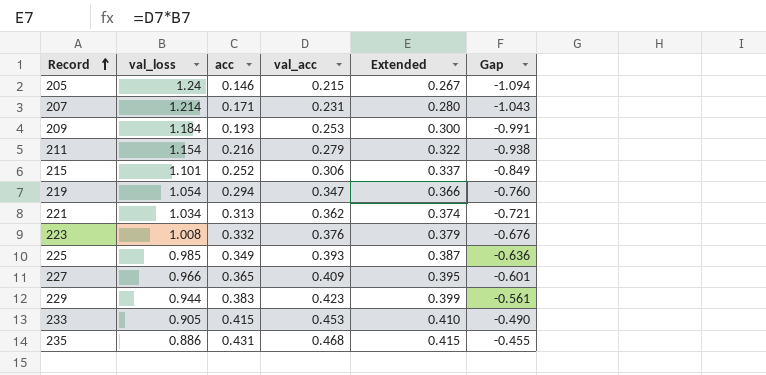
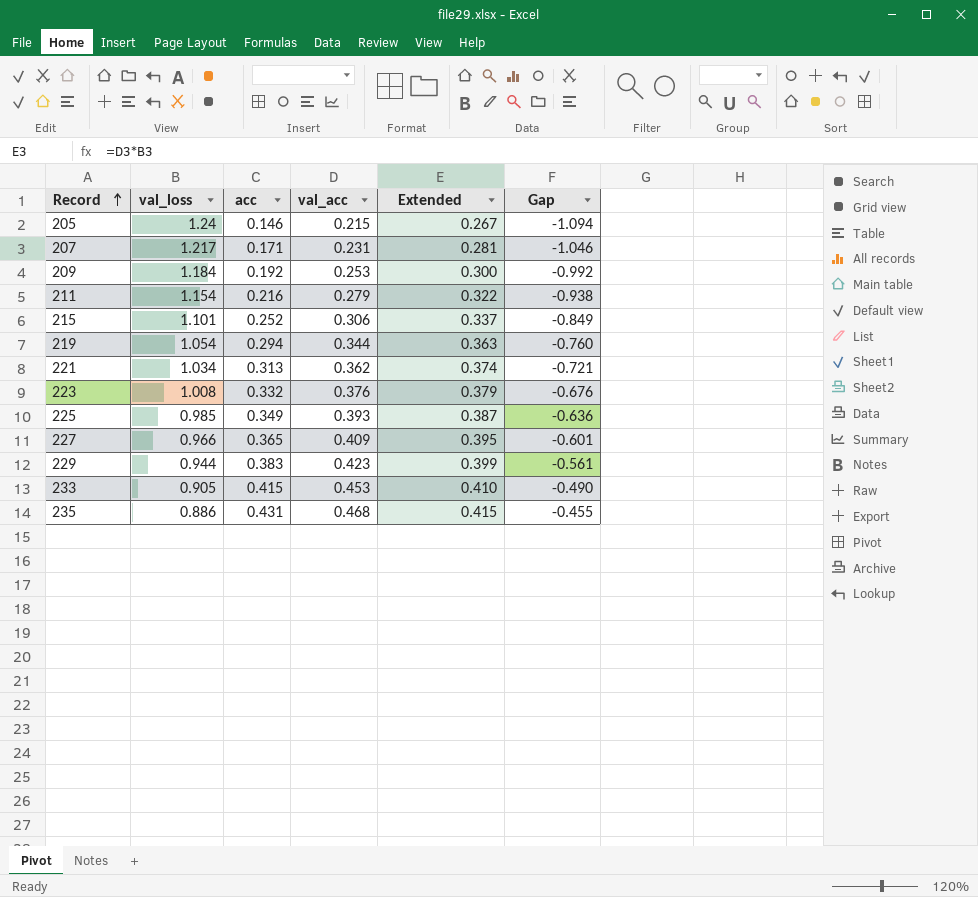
207 | val_loss: 1.214 -> 1.217
207 | Extended: 0.280 -> 0.281
207 | Gap: -1.043 -> -1.046
209 | acc: 0.193 -> 0.192
209 | Gap: -0.991 -> -0.992
219 | val_acc: 0.347 -> 0.344
219 | Extended: 0.366 -> 0.363

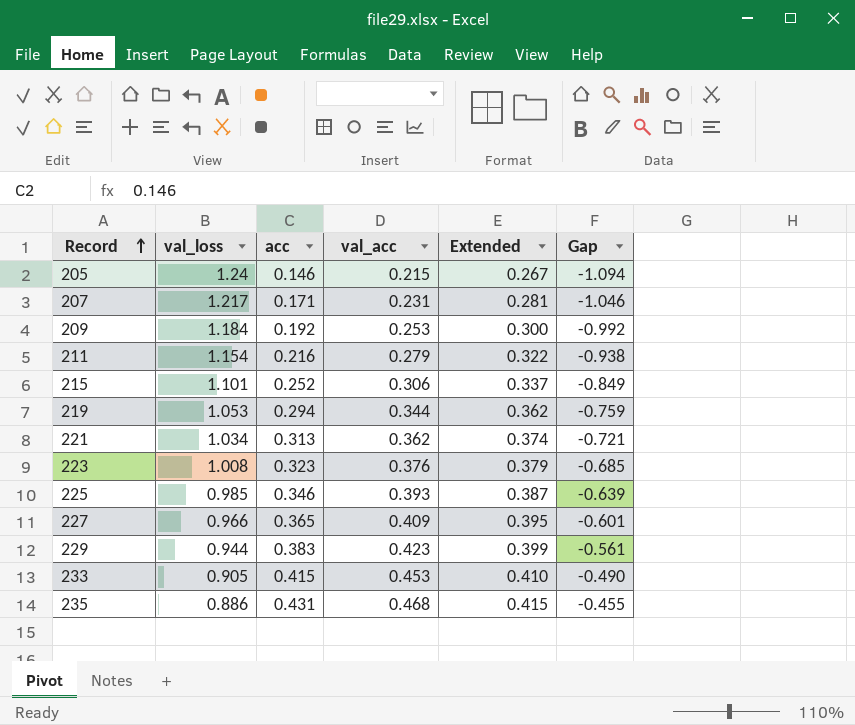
219 | val_loss: 1.054 -> 1.053
219 | Extended: 0.363 -> 0.362
219 | Gap: -0.760 -> -0.759
223 | acc: 0.332 -> 0.323
223 | Gap: -0.676 -> -0.685
225 | acc: 0.349 -> 0.346
225 | Gap: -0.636 -> -0.639

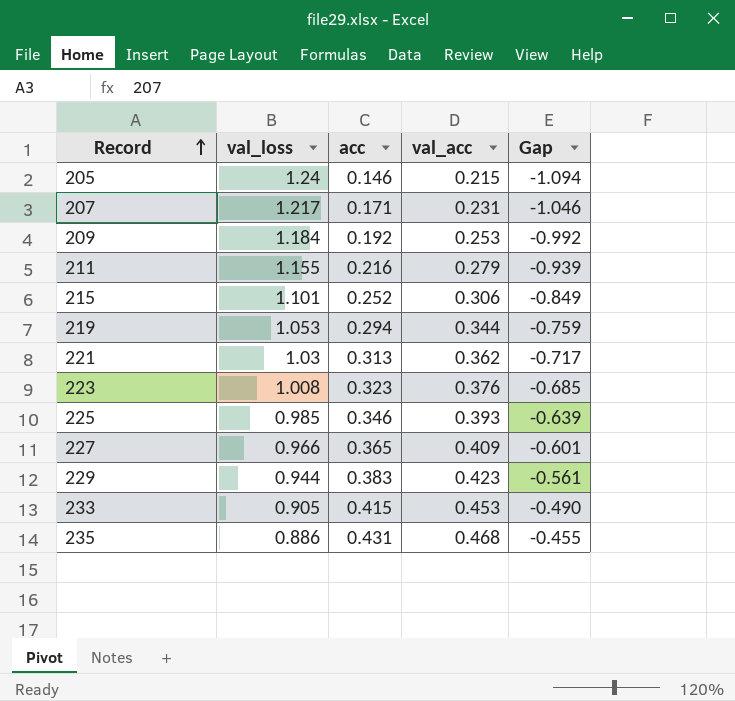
column Extended | formula: [val_loss] * [val_acc] -> none
211 | val_loss: 1.154 -> 1.155
211 | Gap: -0.938 -> -0.939
221 | val_loss: 1.034 -> 1.03
221 | Gap: -0.721 -> -0.717

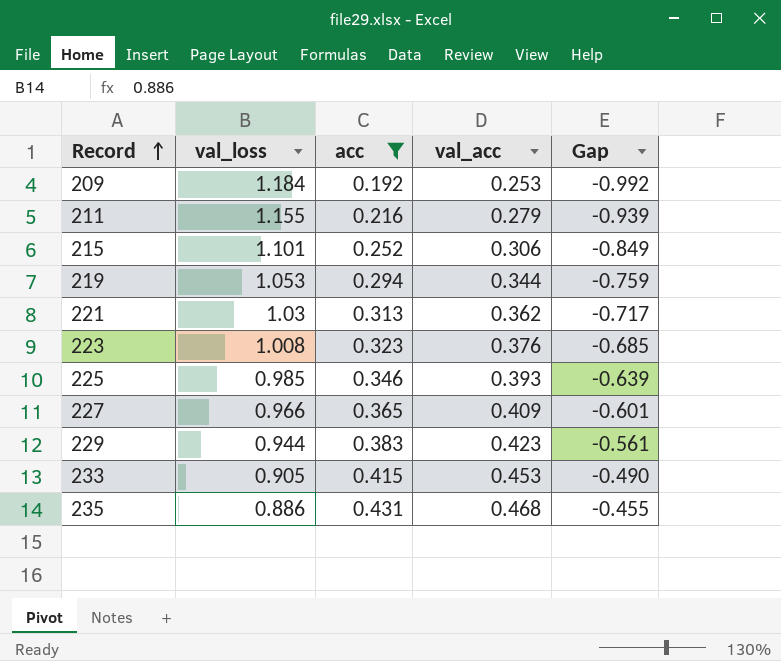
filter: none -> acc >= 0.192

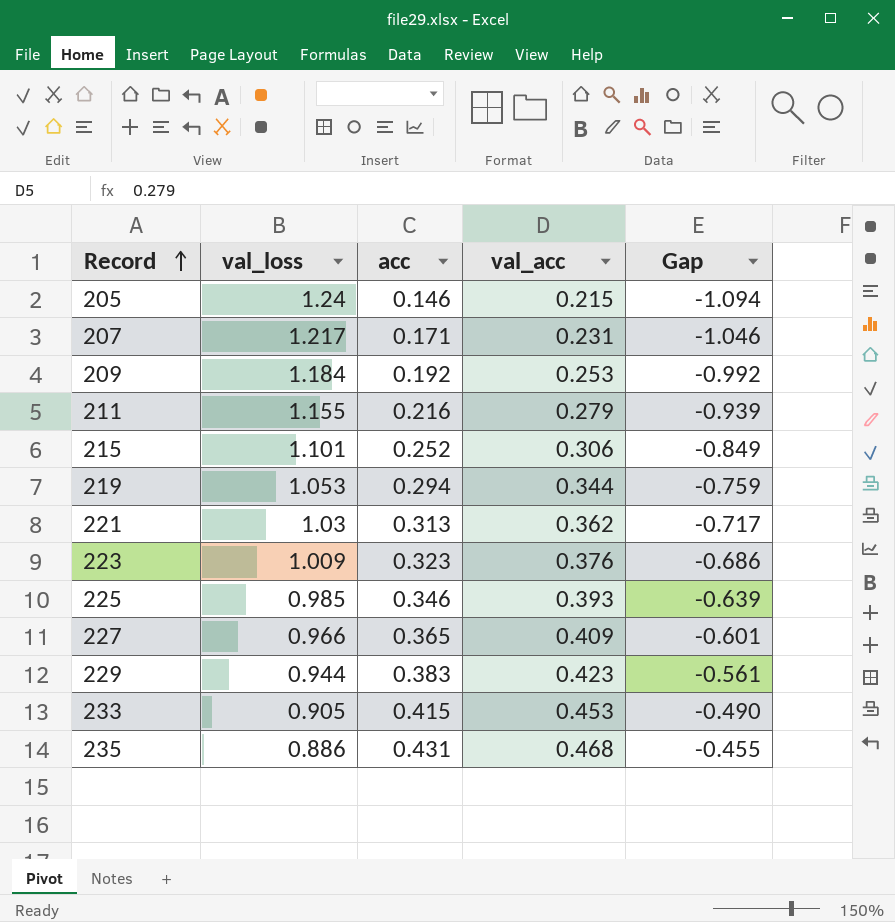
filter: acc >= 0.192 -> none
223 | val_loss: 1.008 -> 1.009
223 | Gap: -0.685 -> -0.686

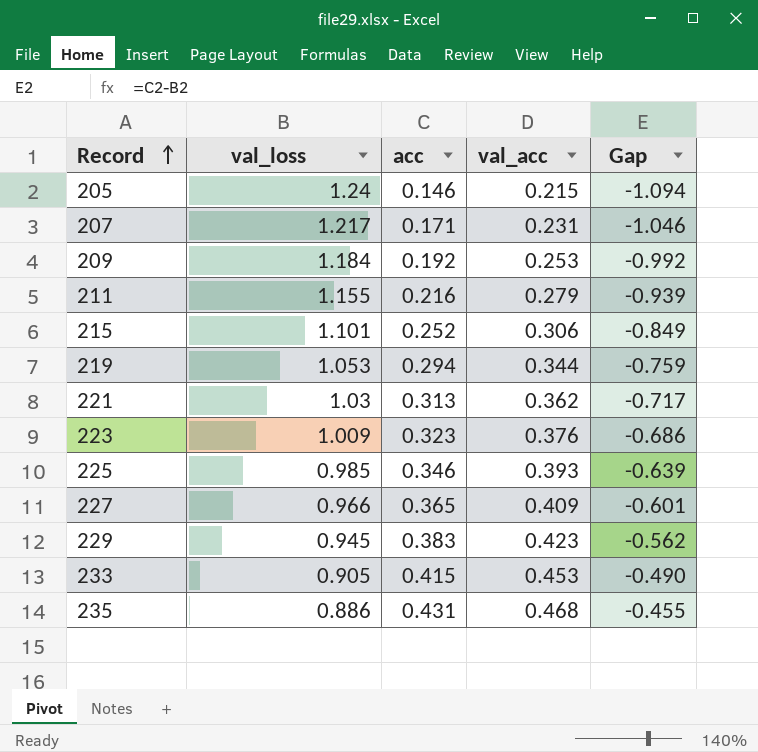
229 | val_loss: 0.944 -> 0.945
229 | Gap: -0.561 -> -0.562

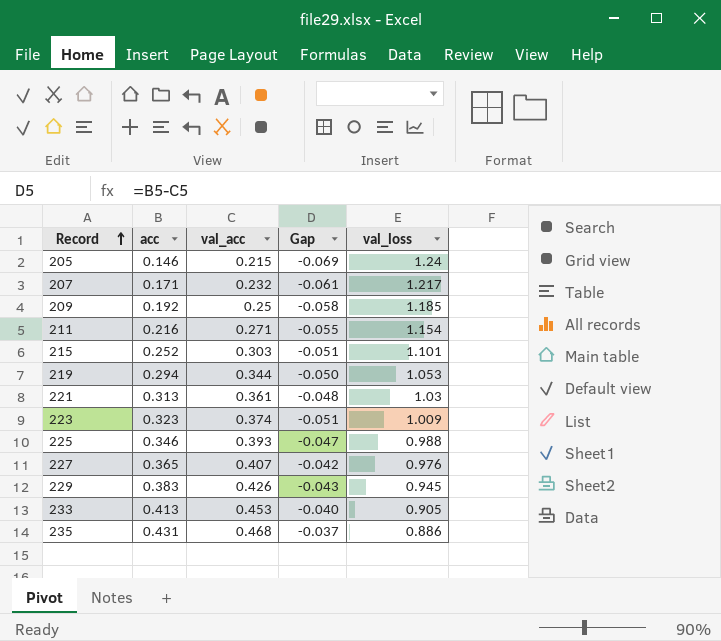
column Gap | formula: [acc] - [val_loss] -> [acc] - [val_acc]
column val_loss | position: 2 -> 5
207 | val_acc: 0.231 -> 0.232
209 | val_acc: 0.253 -> 0.25
209 | val_loss: 1.184 -> 1.185
211 | val_acc: 0.279 -> 0.271
211 | val_loss: 1.155 -> 1.154
215 | val_acc: 0.306 -> 0.303
221 | val_acc: 0.362 -> 0.361
223 | val_acc: 0.376 -> 0.374
225 | val_loss: 0.985 -> 0.988
227 | val_acc: 0.409 -> 0.407
227 | val_loss: 0.966 -> 0.976
229 | val_acc: 0.423 -> 0.426
233 | acc: 0.415 -> 0.413

